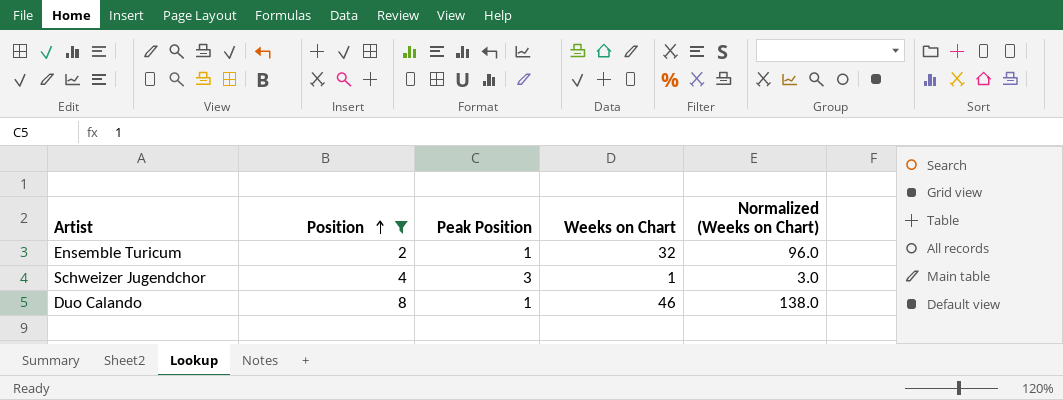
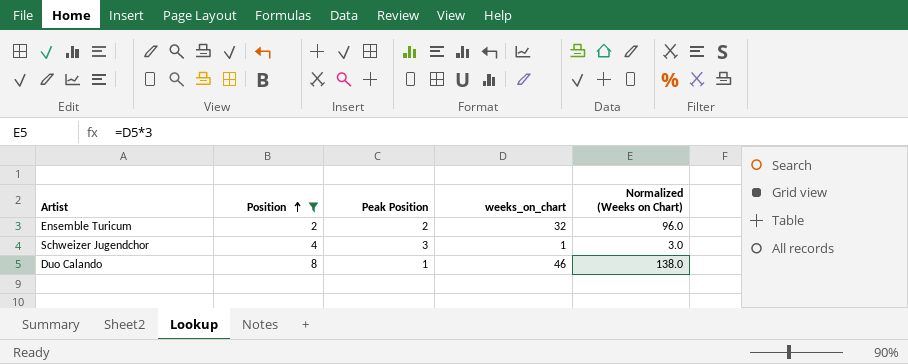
column name: Weeks on Chart -> weeks_on_chart
Ensemble Turicum | Peak Position: 1 -> 2

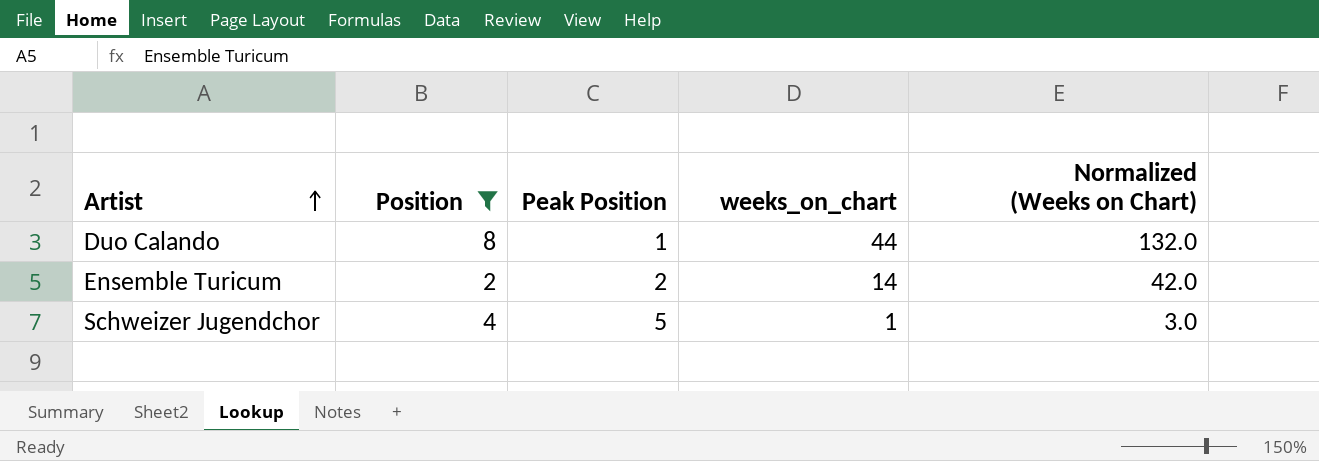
row order: Position ascending -> Artist ascending
Duo Calando | weeks_on_chart: 46 -> 44
Duo Calando | Normalized (Weeks on Chart): 138.0 -> 132.0
Ensemble Turicum | weeks_on_chart: 32 -> 14
Ensemble Turicum | Normalized (Weeks on Chart): 96.0 -> 42.0
Schweizer Jugendchor | Peak Position: 3 -> 5

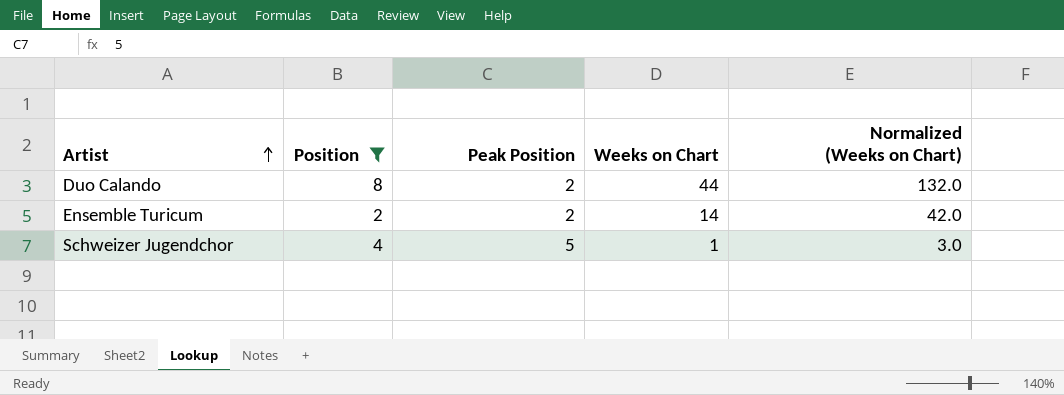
column name: weeks_on_chart -> Weeks on Chart
Duo Calando | Peak Position: 1 -> 2

